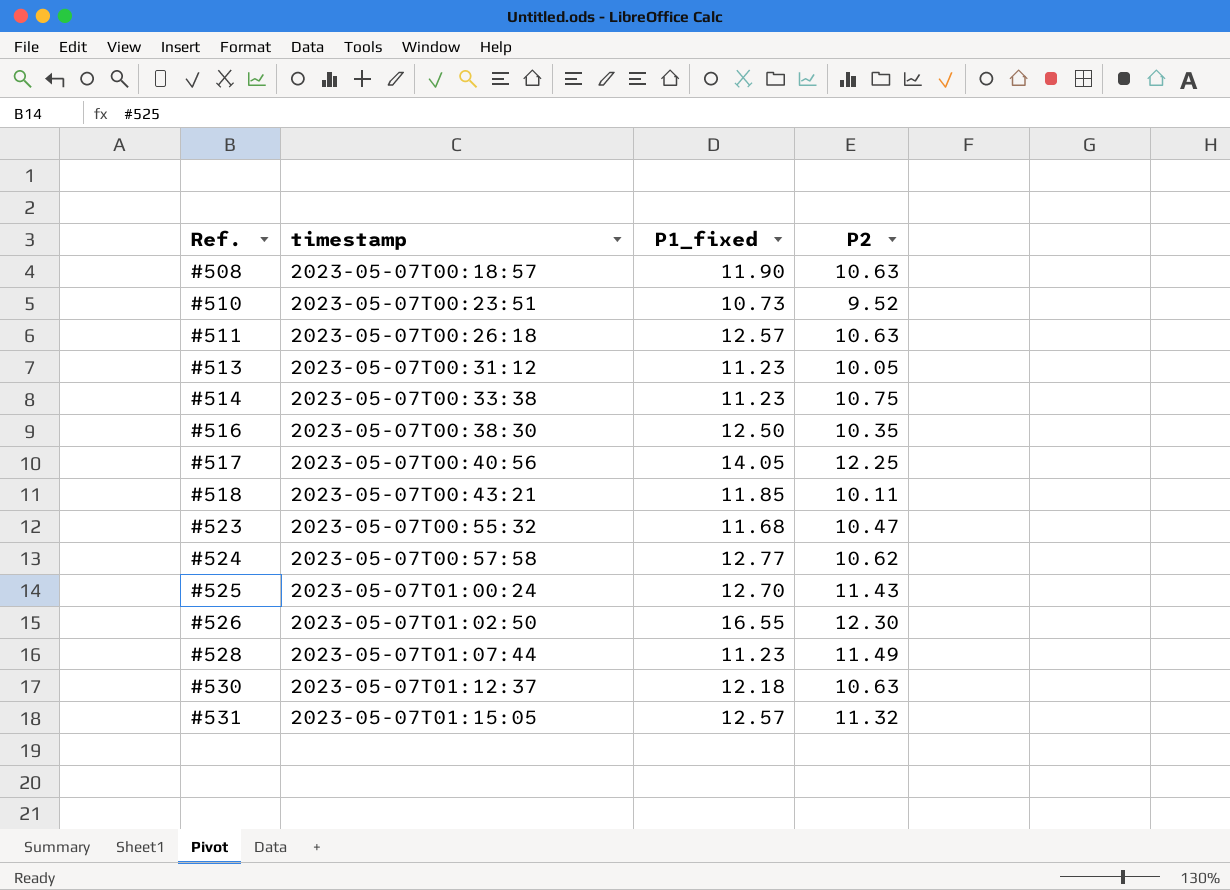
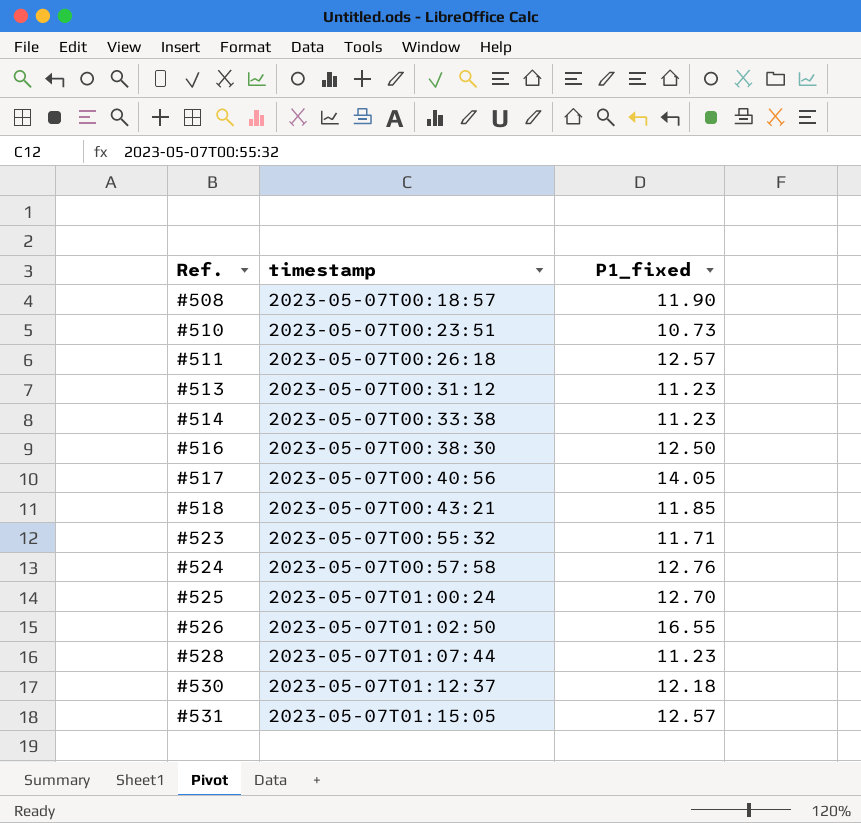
column P2 | position: 4 -> none
#523 | P1_fixed: 11.68 -> 11.71
#524 | P1_fixed: 12.77 -> 12.76

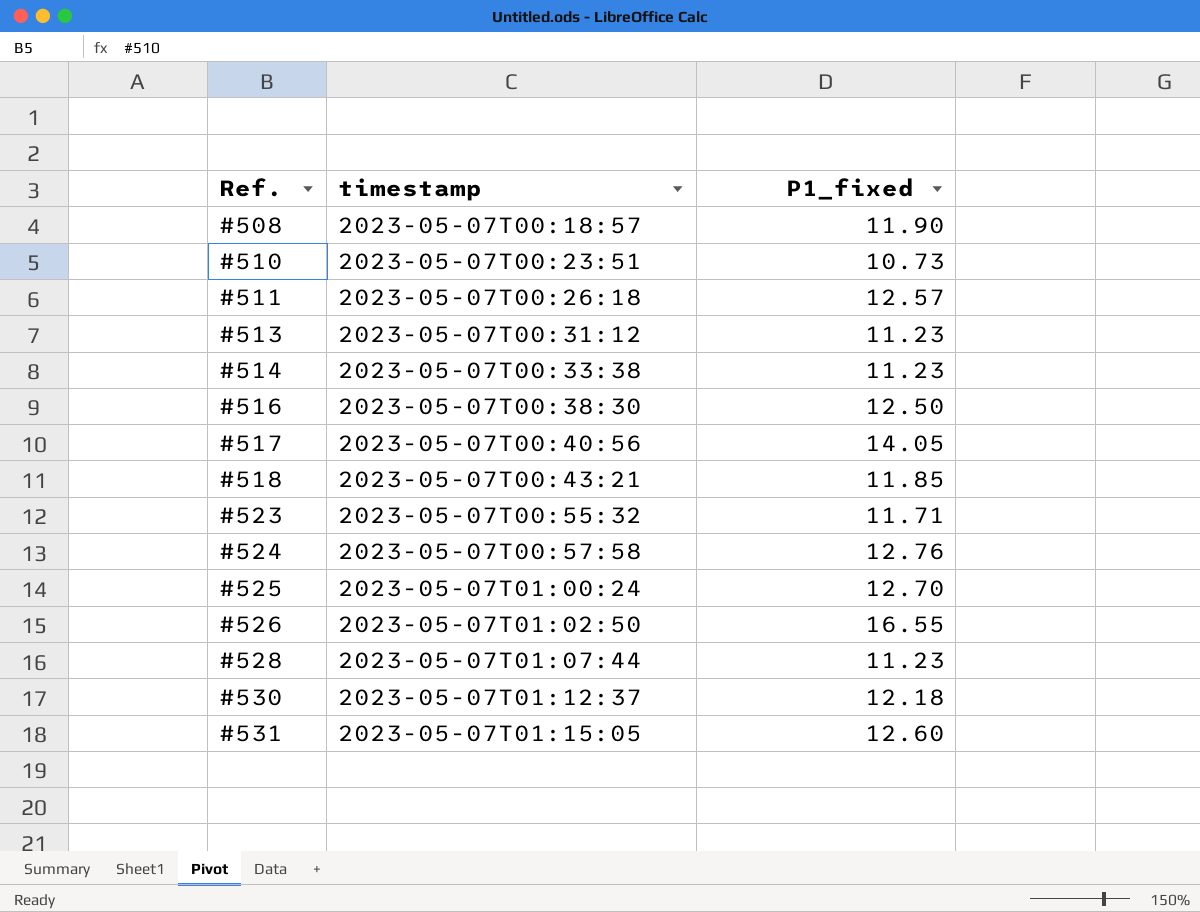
#531 | P1_fixed: 12.57 -> 12.60

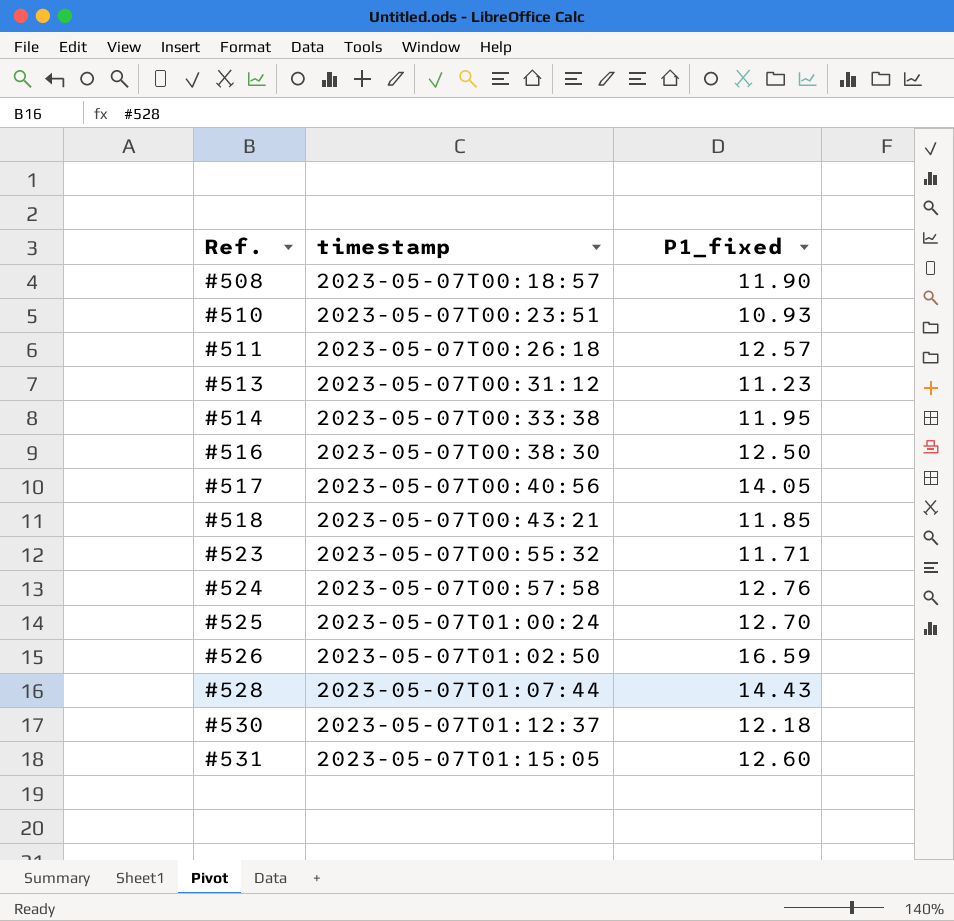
#510 | P1_fixed: 10.73 -> 10.93
#514 | P1_fixed: 11.23 -> 11.95
#526 | P1_fixed: 16.55 -> 16.59
#528 | P1_fixed: 11.23 -> 14.43

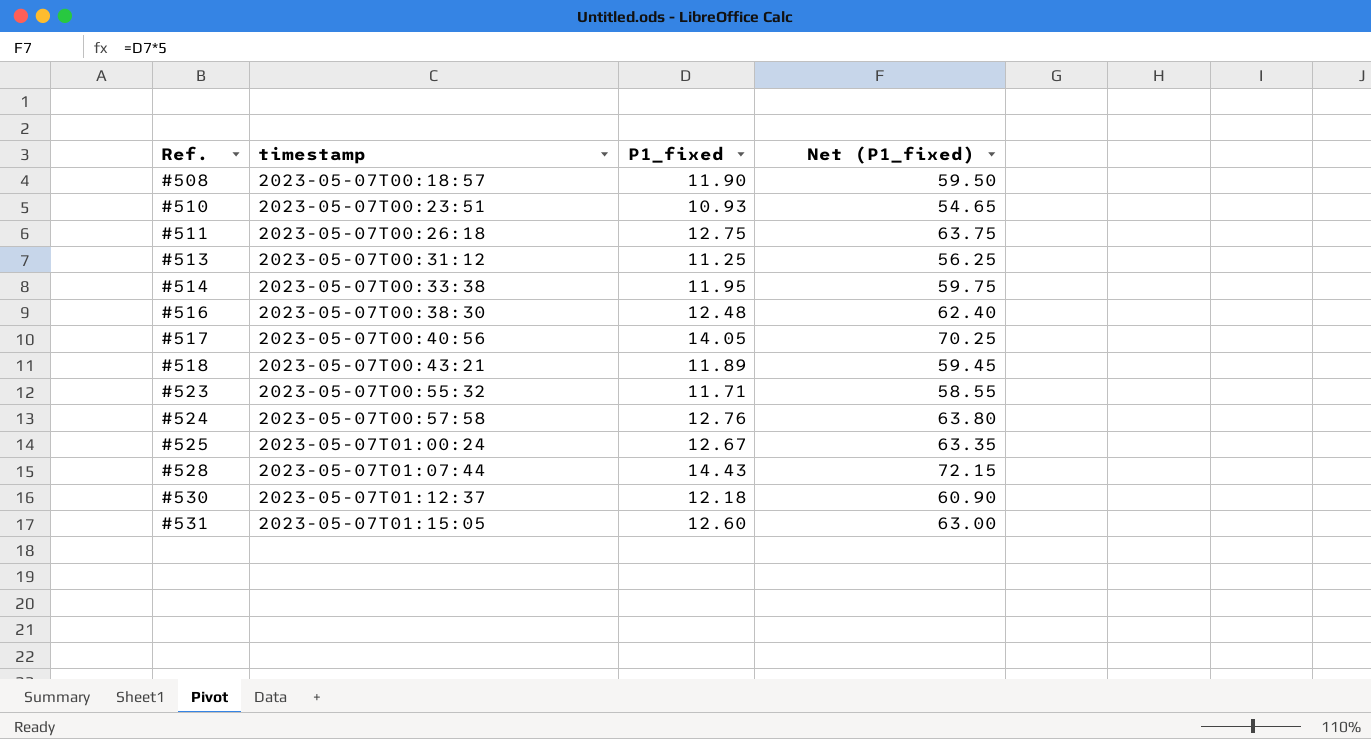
column Net (P1_fixed) | formula: none -> [P1_fixed] * 5
row #526: 2023-05-07T01:02:50 | 16.59 -> none
#511 | P1_fixed: 12.57 -> 12.75
#513 | P1_fixed: 11.23 -> 11.25
#516 | P1_fixed: 12.50 -> 12.48
#518 | P1_fixed: 11.85 -> 11.89
#525 | P1_fixed: 12.70 -> 12.67

